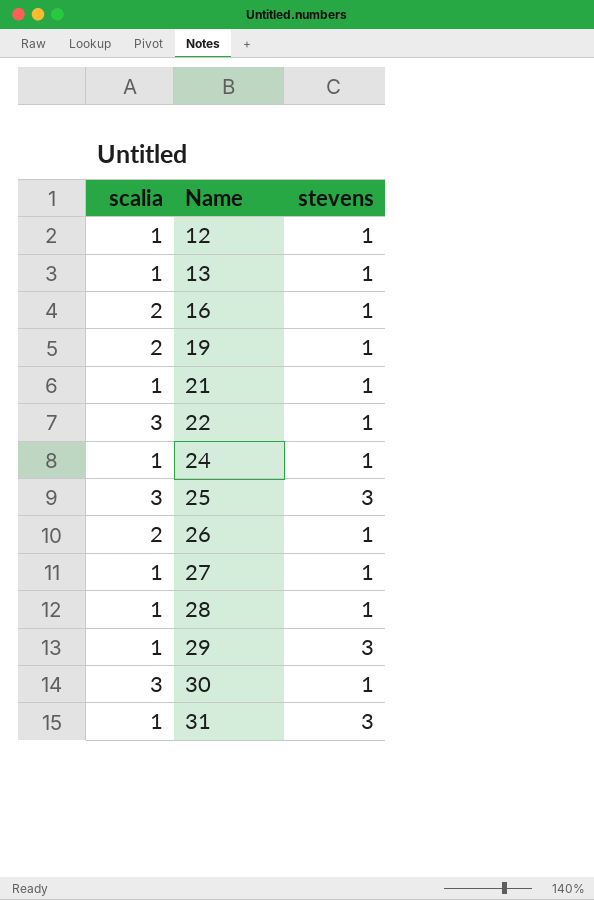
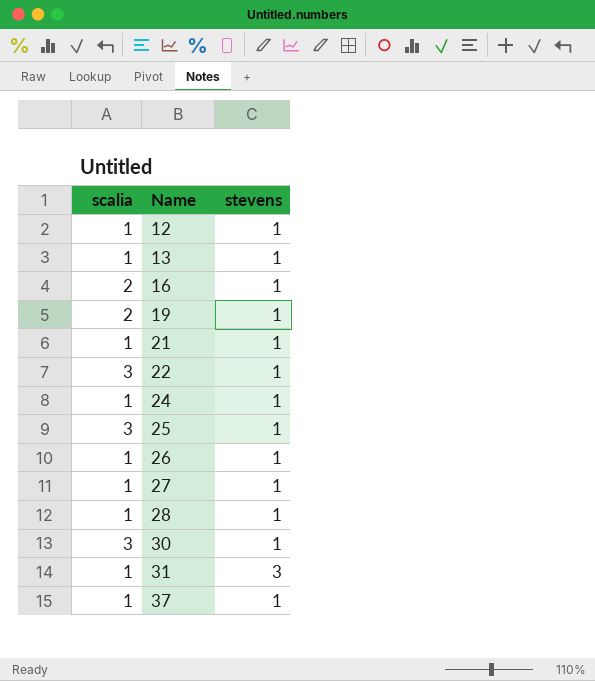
row 29: 1 | 3 -> none
25 | stevens: 3 -> 1
26 | scalia: 2 -> 1
row 37: none -> 1 | 1

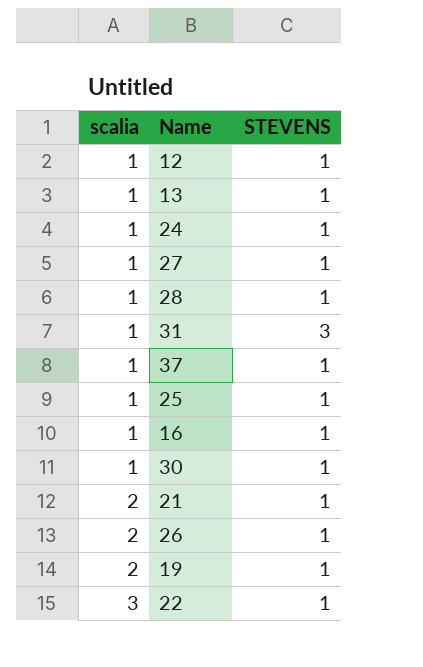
row order: Name ascending -> scalia ascending
column name: stevens -> STEVENS
25 | scalia: 3 -> 1
16 | scalia: 2 -> 1
30 | scalia: 3 -> 1
21 | scalia: 1 -> 2
26 | scalia: 1 -> 2

